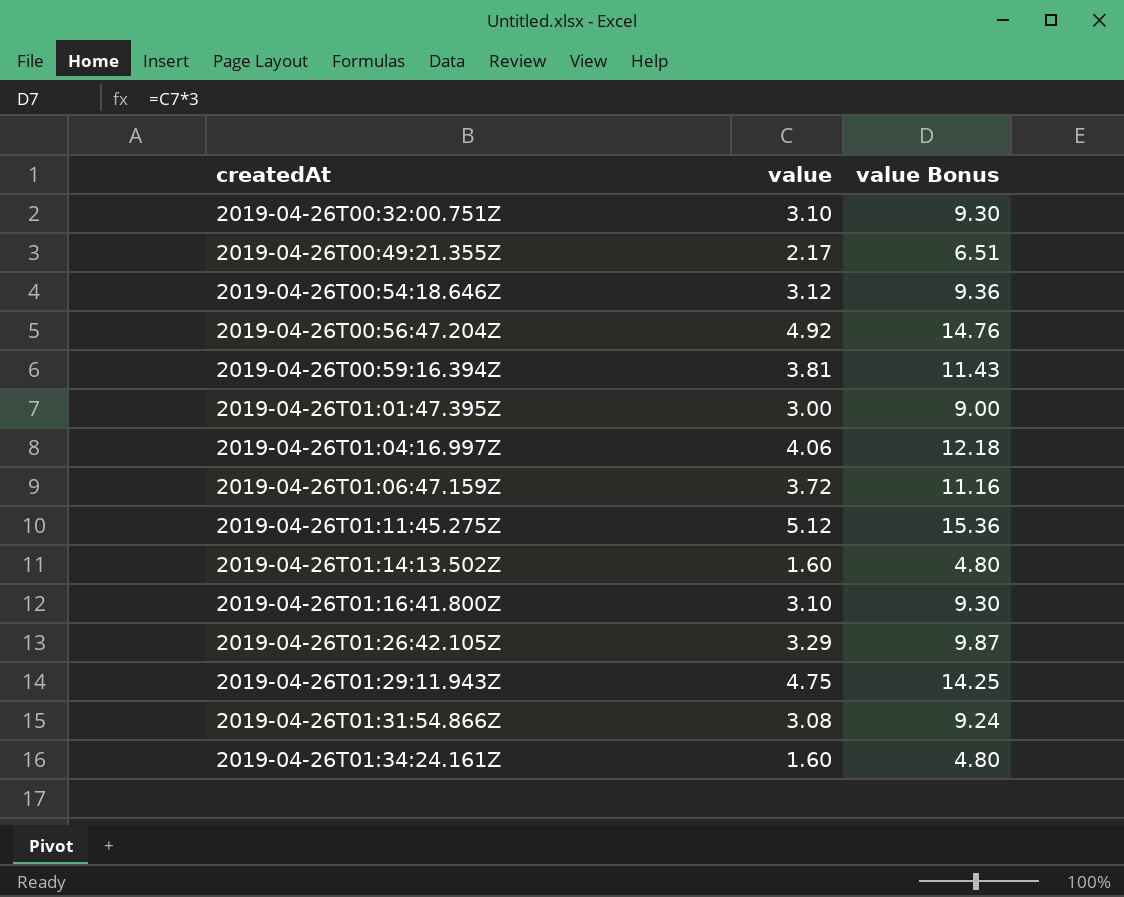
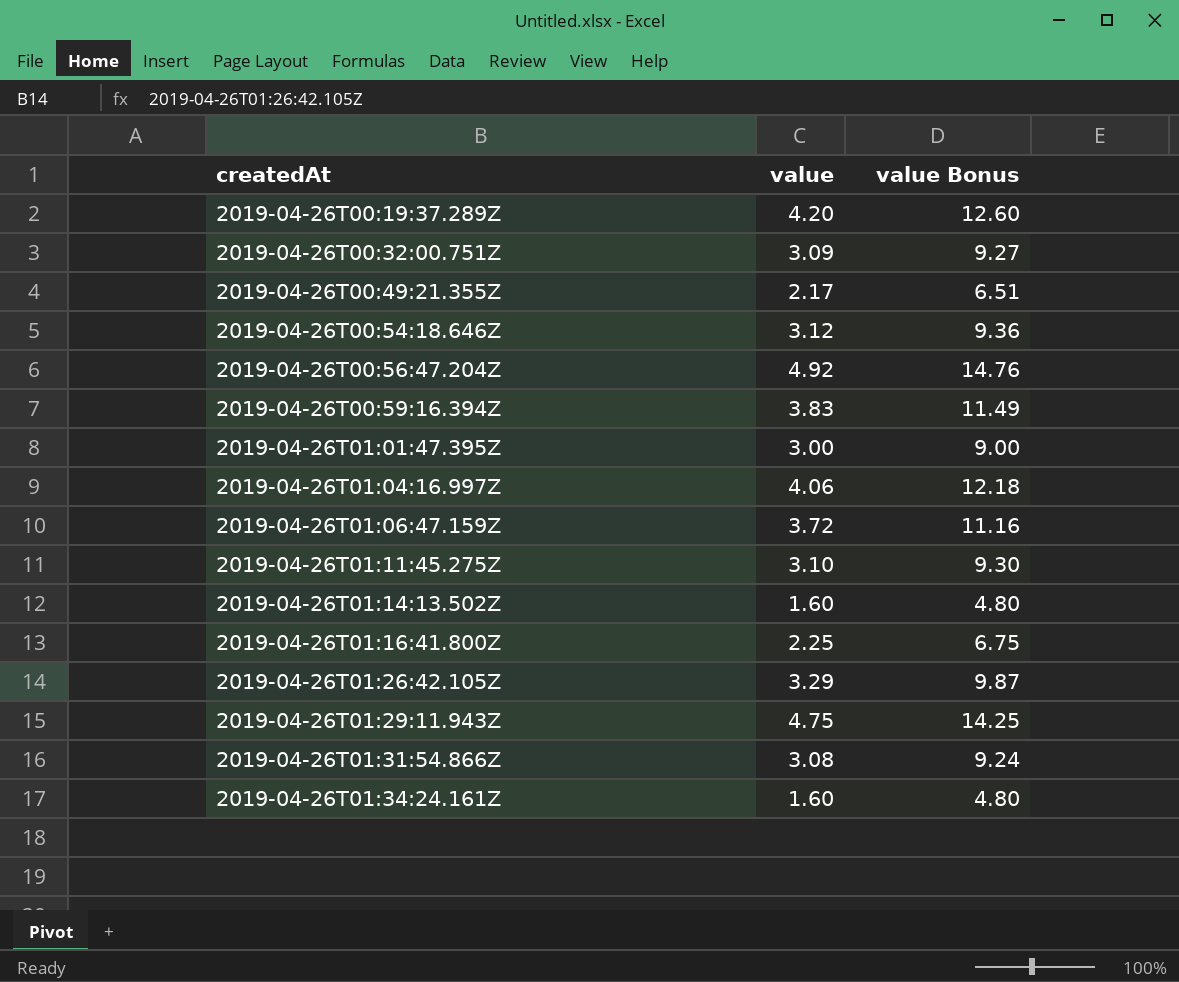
row 2019-04-26T00:19:37.289Z: none -> 4.20 | 12.60
2019-04-26T00:32:00.751Z | value: 3.10 -> 3.09
2019-04-26T00:32:00.751Z | value Bonus: 9.30 -> 9.27
2019-04-26T00:59:16.394Z | value: 3.81 -> 3.83
2019-04-26T00:59:16.394Z | value Bonus: 11.43 -> 11.49
2019-04-26T01:11:45.275Z | value: 5.12 -> 3.10
2019-04-26T01:11:45.275Z | value Bonus: 15.36 -> 9.30
2019-04-26T01:16:41.800Z | value: 3.10 -> 2.25
2019-04-26T01:16:41.800Z | value Bonus: 9.30 -> 6.75

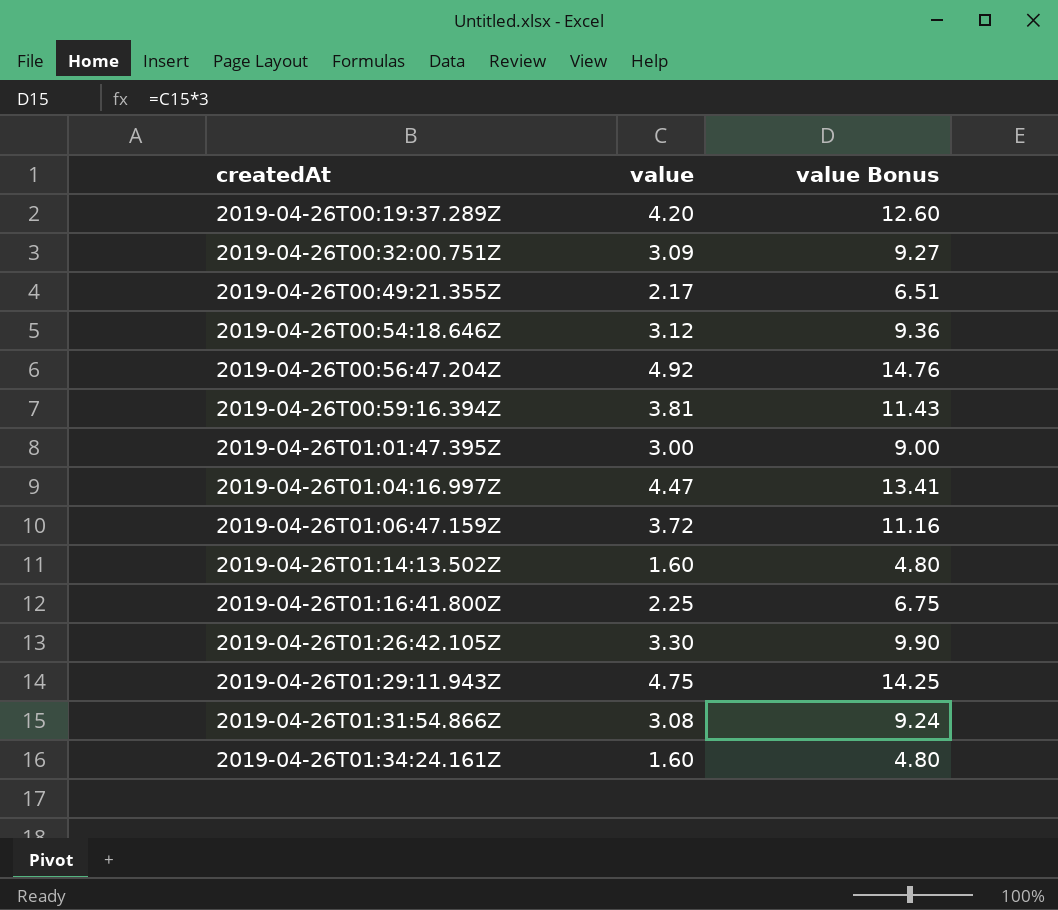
row 2019-04-26T01:11:45.275Z: 3.10 | 9.30 -> none
2019-04-26T00:59:16.394Z | value: 3.83 -> 3.81
2019-04-26T00:59:16.394Z | value Bonus: 11.49 -> 11.43
2019-04-26T01:04:16.997Z | value: 4.06 -> 4.47
2019-04-26T01:04:16.997Z | value Bonus: 12.18 -> 13.41
2019-04-26T01:26:42.105Z | value: 3.29 -> 3.30
2019-04-26T01:26:42.105Z | value Bonus: 9.87 -> 9.90

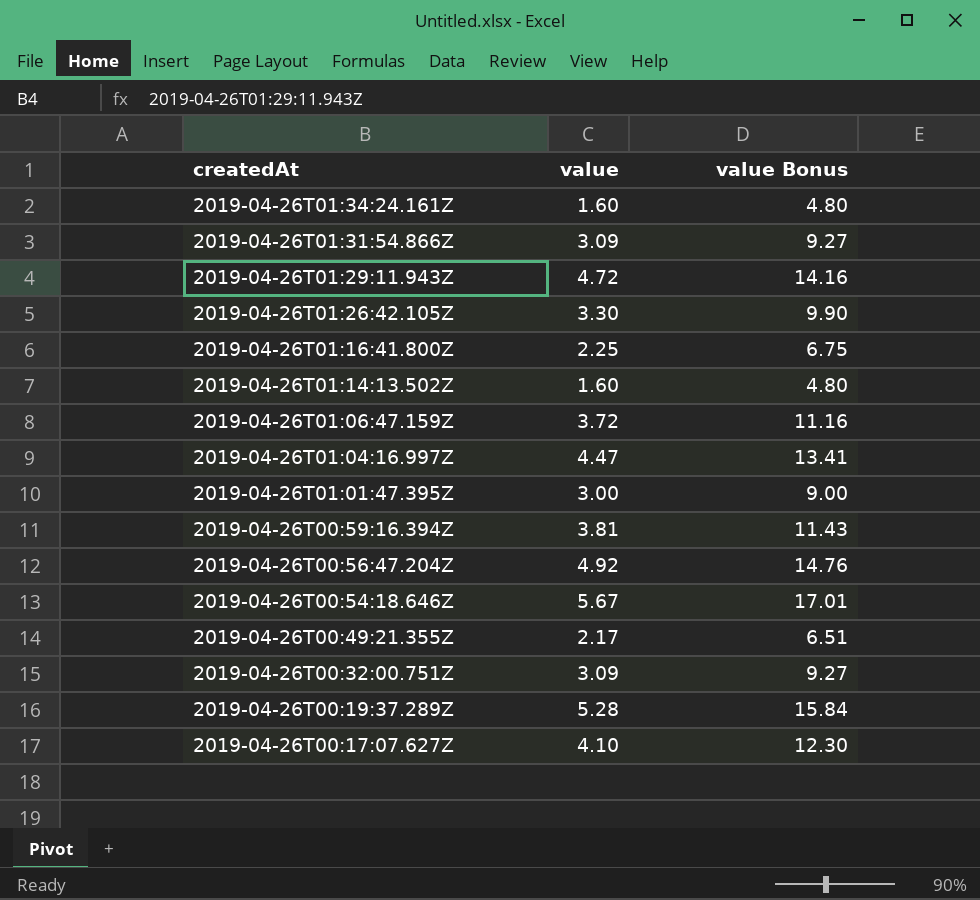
row order: createdAt ascending -> createdAt descending
2019-04-26T01:31:54.866Z | value: 3.08 -> 3.09
2019-04-26T01:31:54.866Z | value Bonus: 9.24 -> 9.27
2019-04-26T01:29:11.943Z | value: 4.75 -> 4.72
2019-04-26T01:29:11.943Z | value Bonus: 14.25 -> 14.16
2019-04-26T00:54:18.646Z | value: 3.12 -> 5.67
2019-04-26T00:54:18.646Z | value Bonus: 9.36 -> 17.01
2019-04-26T00:19:37.289Z | value: 4.20 -> 5.28
2019-04-26T00:19:37.289Z | value Bonus: 12.60 -> 15.84
row 2019-04-26T00:17:07.627Z: none -> 4.10 | 12.30

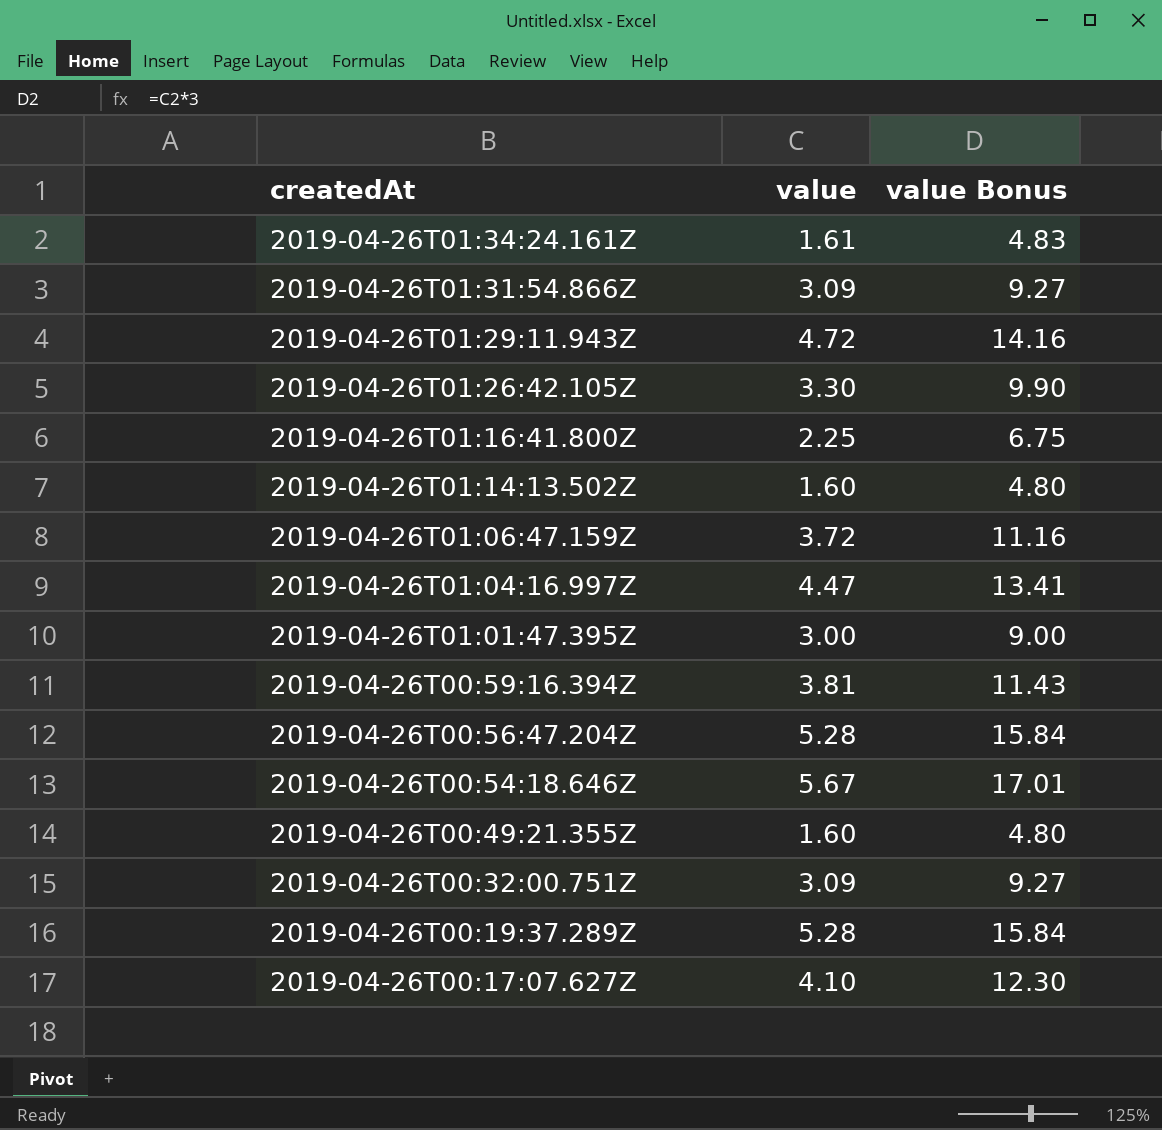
2019-04-26T01:34:24.161Z | value: 1.60 -> 1.61
2019-04-26T01:34:24.161Z | value Bonus: 4.80 -> 4.83
2019-04-26T00:56:47.204Z | value: 4.92 -> 5.28
2019-04-26T00:56:47.204Z | value Bonus: 14.76 -> 15.84
2019-04-26T00:49:21.355Z | value: 2.17 -> 1.60
2019-04-26T00:49:21.355Z | value Bonus: 6.51 -> 4.80

